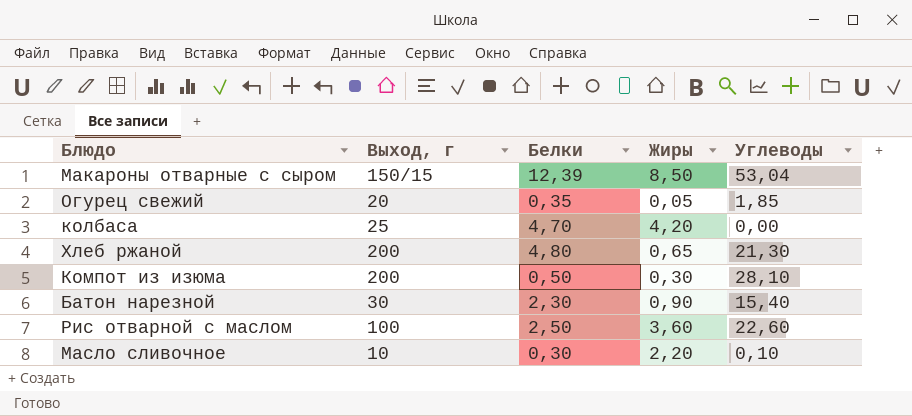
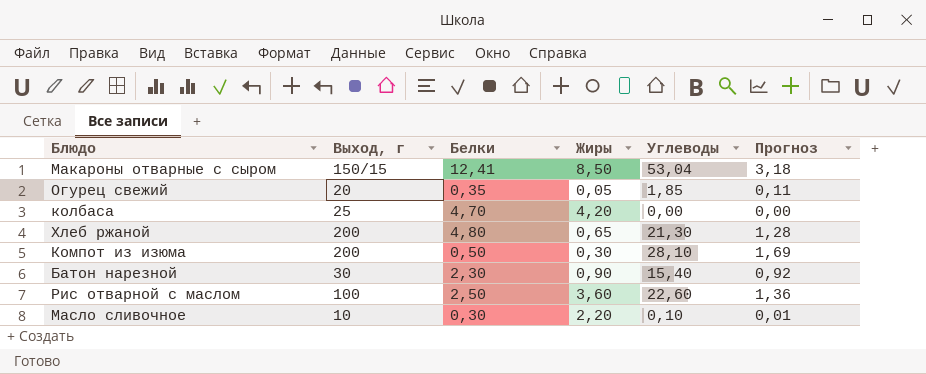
column Прогноз | formula: none -> [Углеводы] * 0,06
Макароны отварные с сыром | Белки: 12,39 -> 12,41

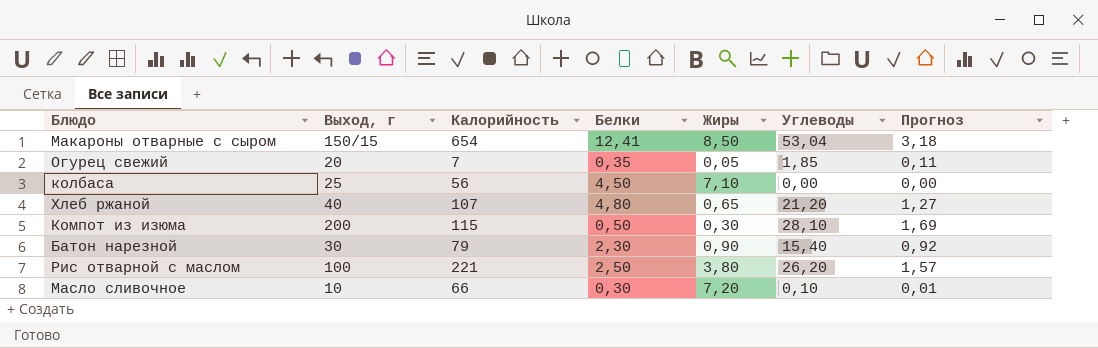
column Калорийность | position: none -> 3
колбаса | Белки: 4,70 -> 4,50
колбаса | Жиры: 4,20 -> 7,10
Хлеб ржаной | Выход, г: 200 -> 40
Хлеб ржаной | Углеводы: 21,30 -> 21,20
Хлеб ржаной | Прогноз: 1,28 -> 1,27
Рис отварной с маслом | Жиры: 3,60 -> 3,80
Рис отварной с маслом | Углеводы: 22,60 -> 26,20
Рис отварной с маслом | Прогноз: 1,36 -> 1,57
Масло сливочное | Жиры: 2,20 -> 7,20

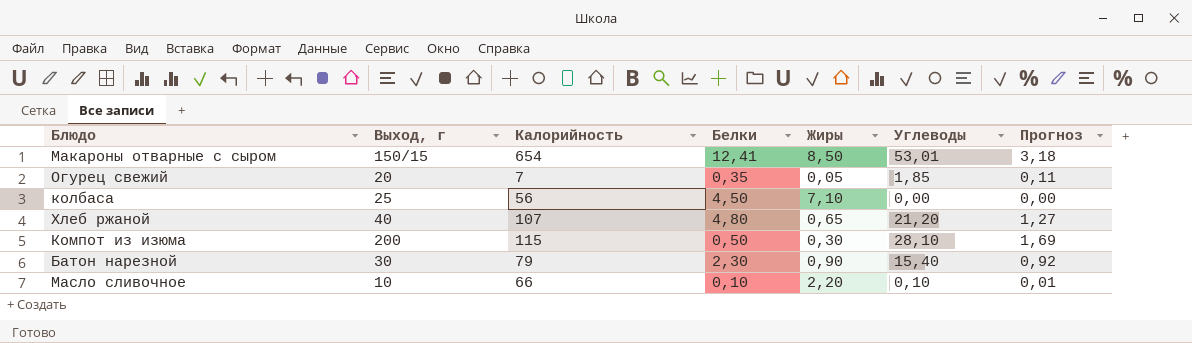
row Рис отварной с маслом: 100 | 221 | 2,50 | 3,80 | 26,20 | 1,57 -> none
Макароны отварные с сыром | Углеводы: 53,04 -> 53,01
Масло сливочное | Белки: 0,30 -> 0,10
Масло сливочное | Жиры: 7,20 -> 2,20

